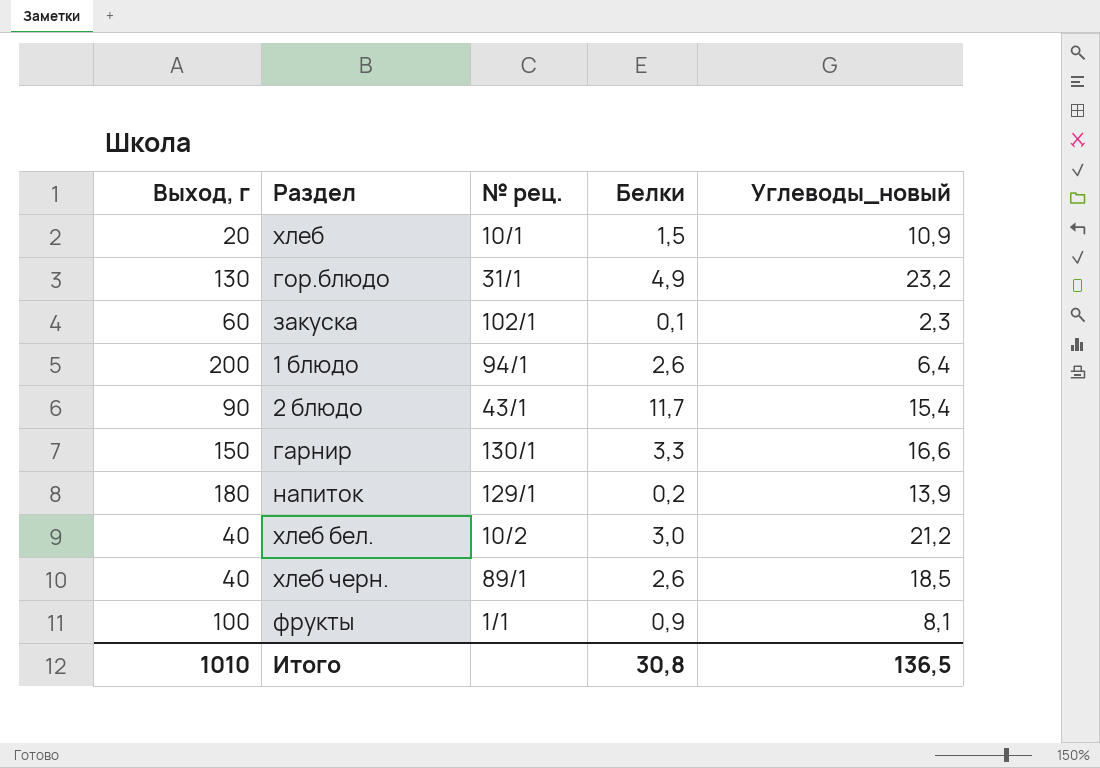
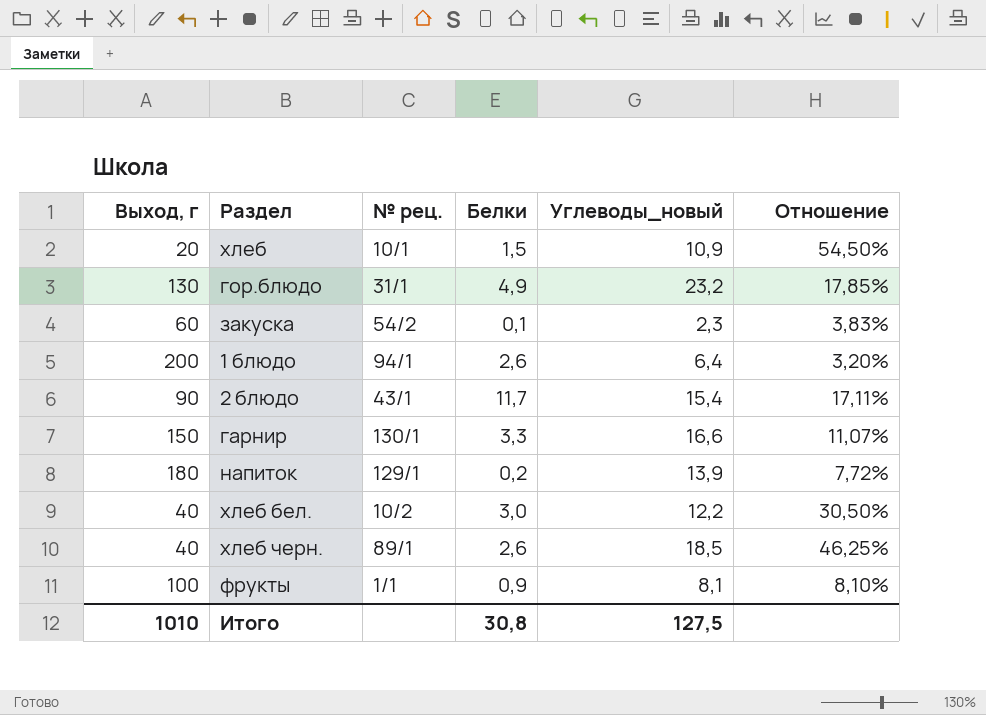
column Отношение | formula: none -> [Углеводы_новый] / [Выход, г]
закуска | № рец.: 102/1 -> 54/2
хлеб бел. | Углеводы_новый: 21,2 -> 12,2
Итого | Углеводы_новый: 136,5 -> 127,5

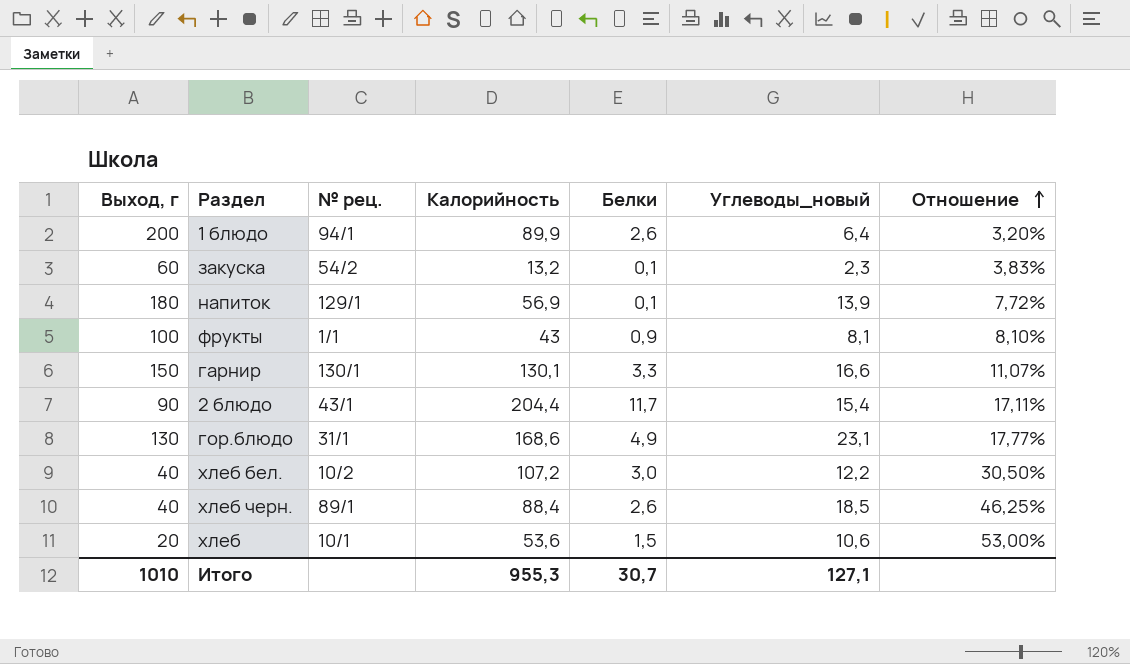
row order: none -> Отношение ascending
column Калорийность | position: none -> 4
напиток | Белки: 0,2 -> 0,1
гор.блюдо | Углеводы_новый: 23,2 -> 23,1
гор.блюдо | Отношение: 17,85% -> 17,77%
хлеб | Углеводы_новый: 10,9 -> 10,6
хлеб | Отношение: 54,50% -> 53,00%
Итого | Белки: 30,8 -> 30,7
Итого | Углеводы_новый: 127,5 -> 127,1

